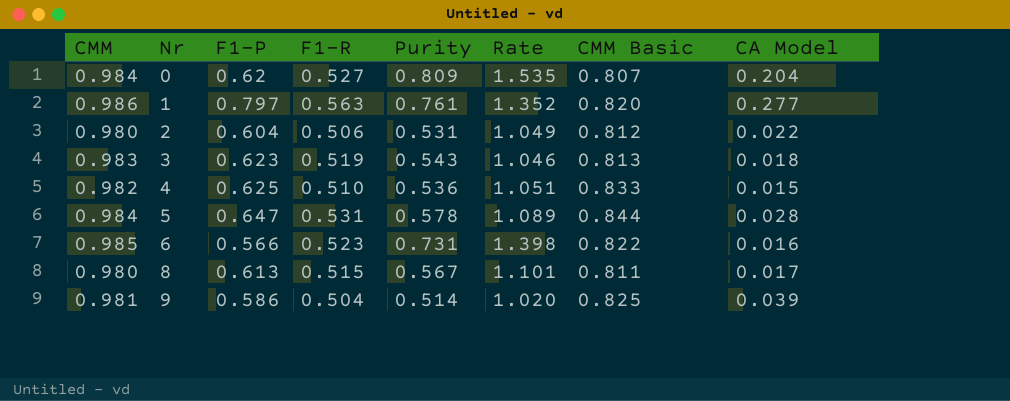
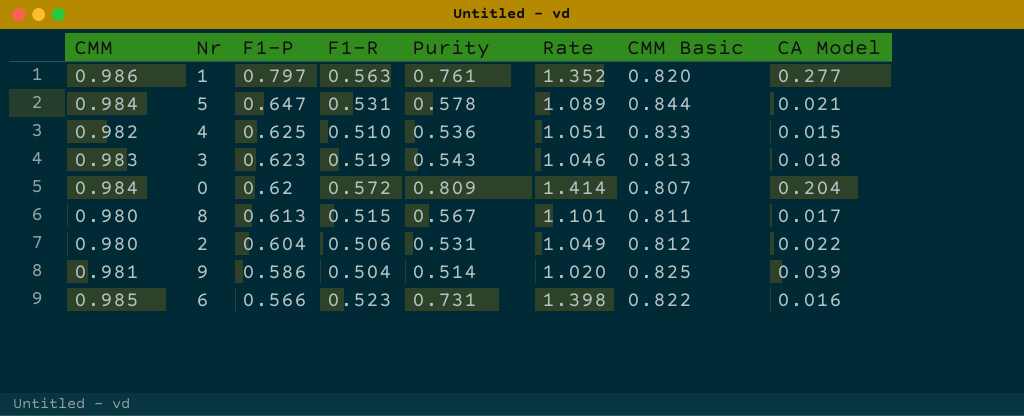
row order: Nr ascending -> F1-P descending
5 | CA Model: 0.028 -> 0.021
0 | F1-R: 0.527 -> 0.572
0 | Rate: 1.535 -> 1.414

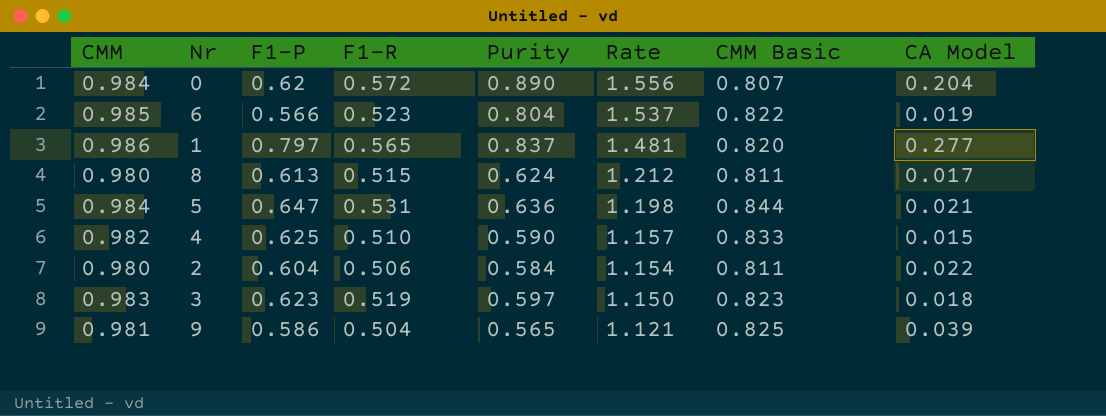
row order: F1-P descending -> Rate descending
0 | Purity: 0.809 -> 0.890
0 | Rate: 1.414 -> 1.556
6 | Purity: 0.731 -> 0.804
6 | Rate: 1.398 -> 1.537
6 | CA Model: 0.016 -> 0.019
1 | F1-R: 0.563 -> 0.565
1 | Purity: 0.761 -> 0.837
1 | Rate: 1.352 -> 1.481
8 | Purity: 0.567 -> 0.624
8 | Rate: 1.101 -> 1.212
5 | Purity: 0.578 -> 0.636
5 | Rate: 1.089 -> 1.198
4 | Purity: 0.536 -> 0.590
4 | Rate: 1.051 -> 1.157
2 | Purity: 0.531 -> 0.584
2 | Rate: 1.049 -> 1.154
2 | CMM Basic: 0.812 -> 0.811
3 | Purity: 0.543 -> 0.597
3 | Rate: 1.046 -> 1.150
3 | CMM Basic: 0.813 -> 0.823
9 | Purity: 0.514 -> 0.565
9 | Rate: 1.020 -> 1.121

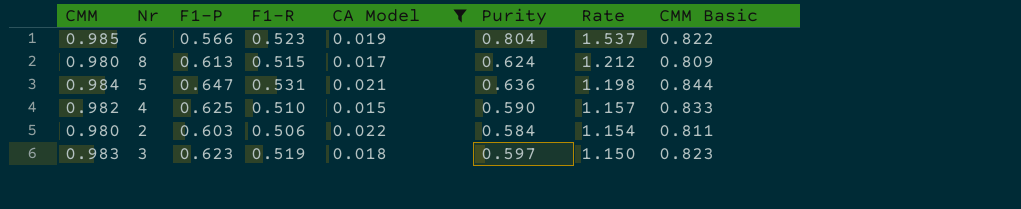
filter: none -> CA Model <= 0.022
column CA Model | position: 8 -> 5
8 | CMM Basic: 0.811 -> 0.809
2 | F1-P: 0.604 -> 0.603

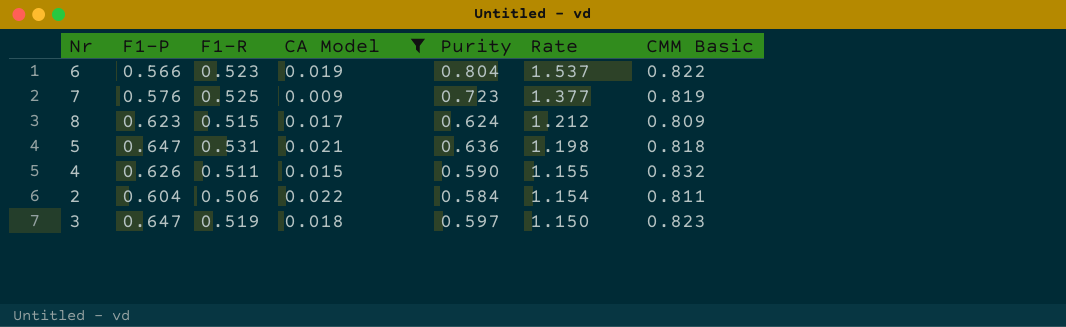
column CMM | position: 1 -> none
row 7: none -> 0.576 | 0.525 | 0.009 | 0.723 | 1.377 | 0.819
8 | F1-P: 0.613 -> 0.623
5 | CMM Basic: 0.844 -> 0.818
4 | F1-P: 0.625 -> 0.626
4 | F1-R: 0.510 -> 0.511
4 | Rate: 1.157 -> 1.155
4 | CMM Basic: 0.833 -> 0.832
2 | F1-P: 0.603 -> 0.604
3 | F1-P: 0.623 -> 0.647

